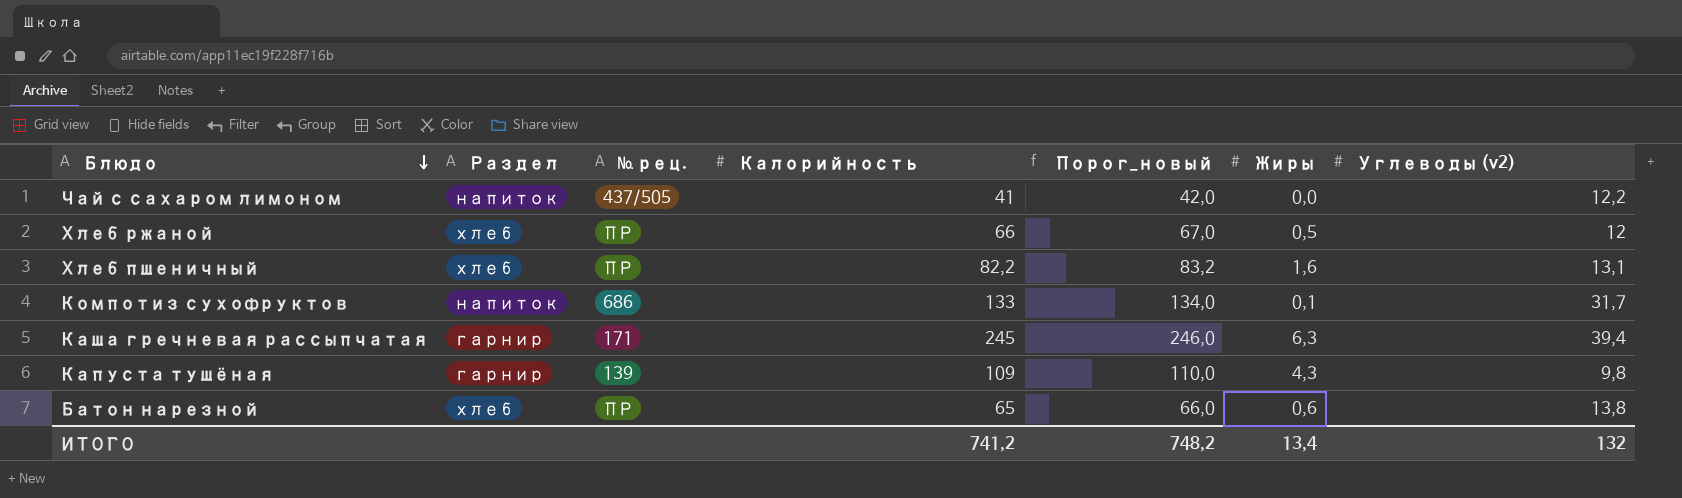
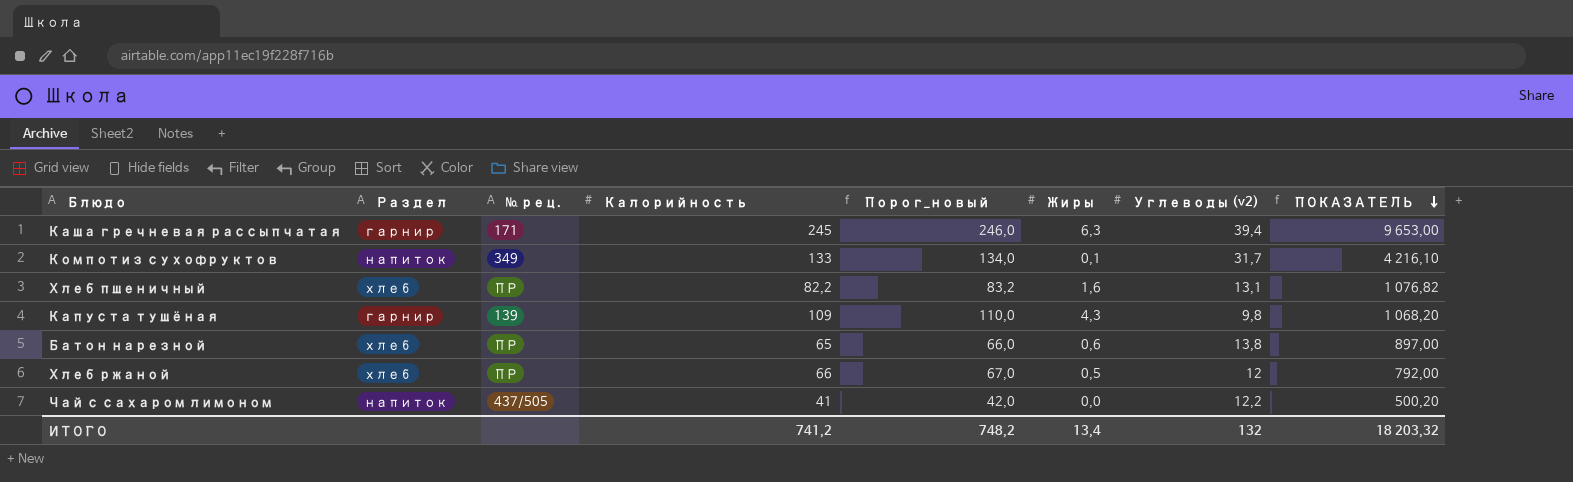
row order: Блюдо descending -> ПОКАЗАТЕЛЬ descending
column ПОКАЗАТЕЛЬ | formula: none -> [Калорийность] * [Углеводы (v2)]
Компотиз сухофруктов | № рец.: 686 -> 349

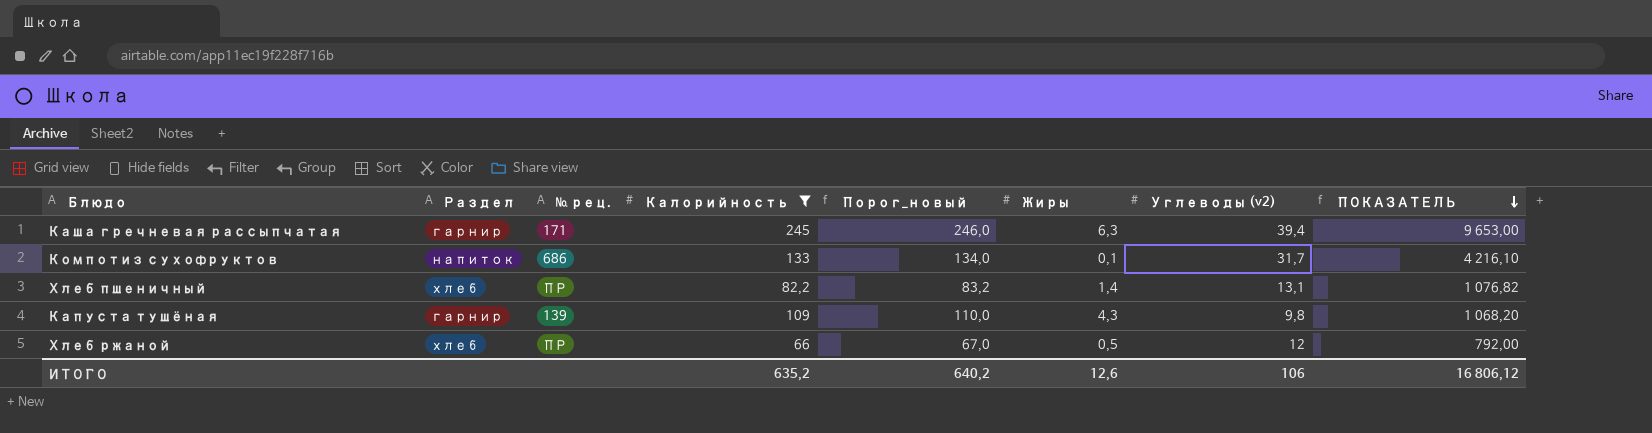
filter: none -> Калорийность >= 66
Компотиз сухофруктов | № рец.: 349 -> 686
Хлеб пшеничный | Жиры: 1,6 -> 1,4
ИТОГО | Калорийность: 741,2 -> 635,2
ИТОГО | Порог_новый: 748,2 -> 640,2
ИТОГО | Жиры: 13,4 -> 12,6
ИТОГО | Углеводы (v2): 132 -> 106
ИТОГО | ПОКАЗАТЕЛЬ: 18 203,32 -> 16 806,12

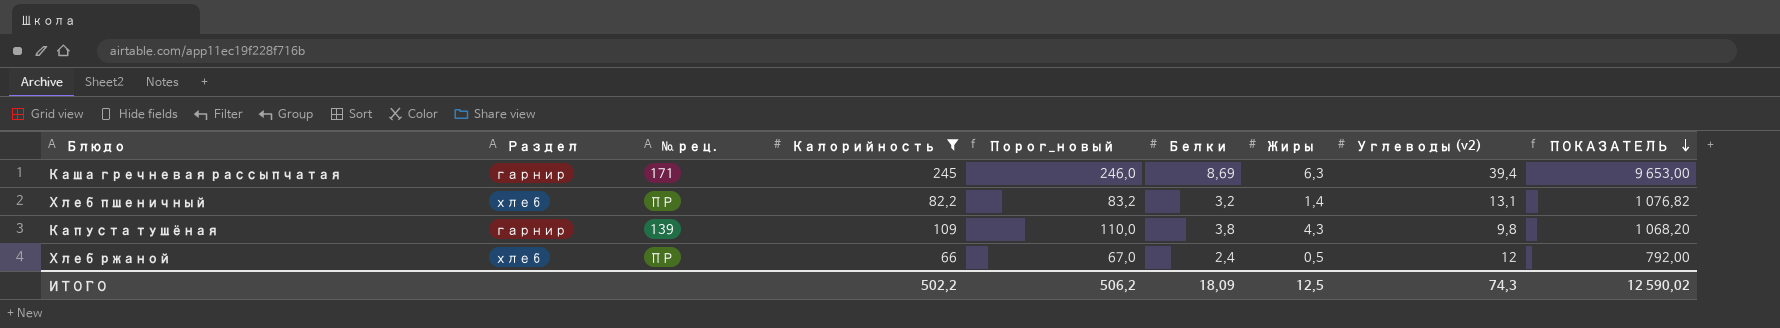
column Белки | position: none -> 6
row Компотиз сухофруктов: напиток | 686 | 133 | 134,0 | 0,1 | 31,7 | 4 216,10 -> none
ИТОГО | Калорийность: 635,2 -> 502,2
ИТОГО | Порог_новый: 640,2 -> 506,2
ИТОГО | Жиры: 12,6 -> 12,5
ИТОГО | Углеводы (v2): 106 -> 74,3
ИТОГО | ПОКАЗАТЕЛЬ: 16 806,12 -> 12 590,02

